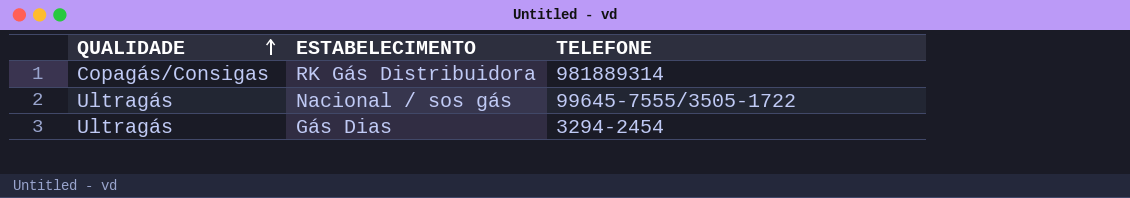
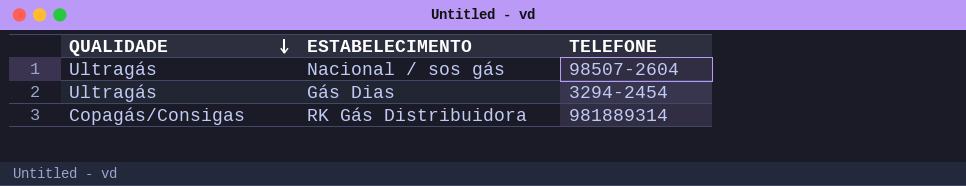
row order: QUALIDADE ascending -> QUALIDADE descending
Nacional / sos gás | TELEFONE: 99645-7555/3505-1722 -> 98507-2604

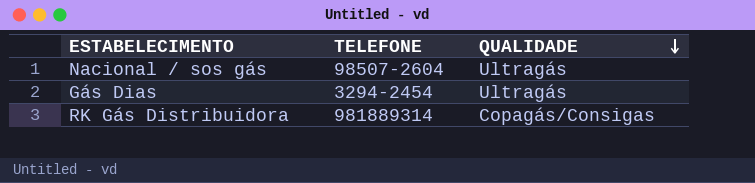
column QUALIDADE | position: 1 -> 3

